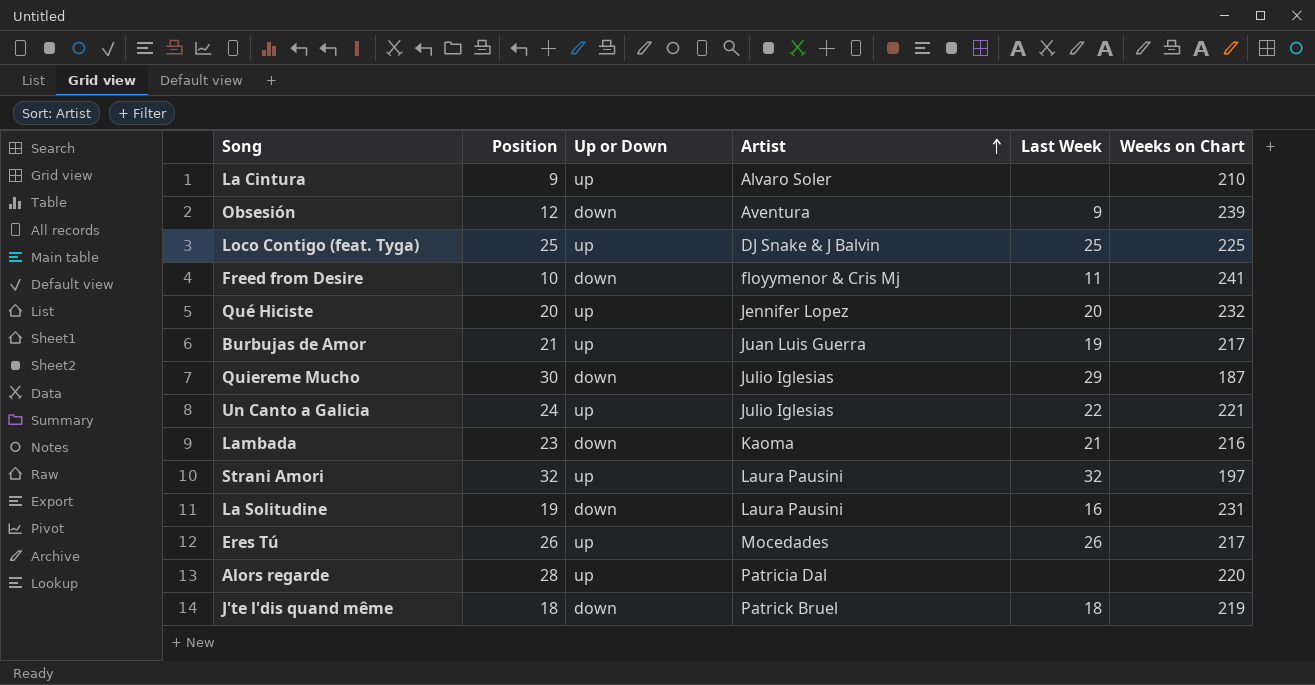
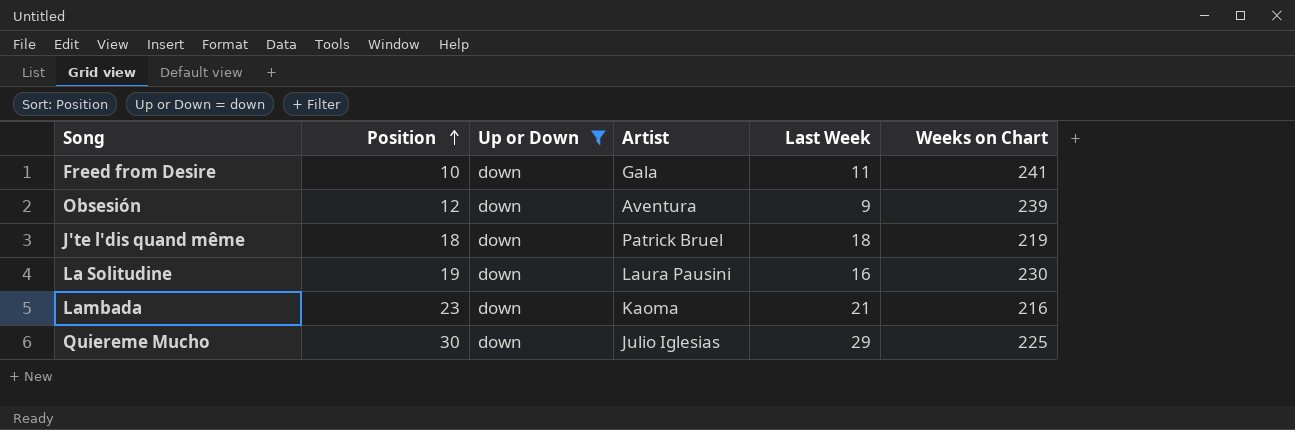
filter: none -> Up or Down = down
row order: Artist ascending -> Position ascending
Freed from Desire | Artist: floyymenor & Cris Mj -> Gala
La Solitudine | Weeks on Chart: 231 -> 230
Quiereme Mucho | Weeks on Chart: 187 -> 225

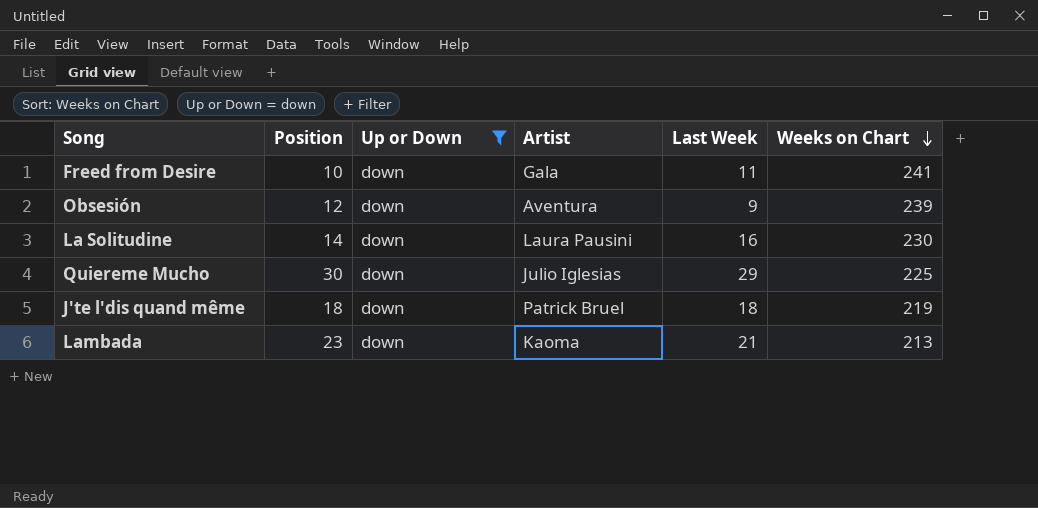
row order: Position ascending -> Weeks on Chart descending
La Solitudine | Position: 19 -> 14
Lambada | Weeks on Chart: 216 -> 213

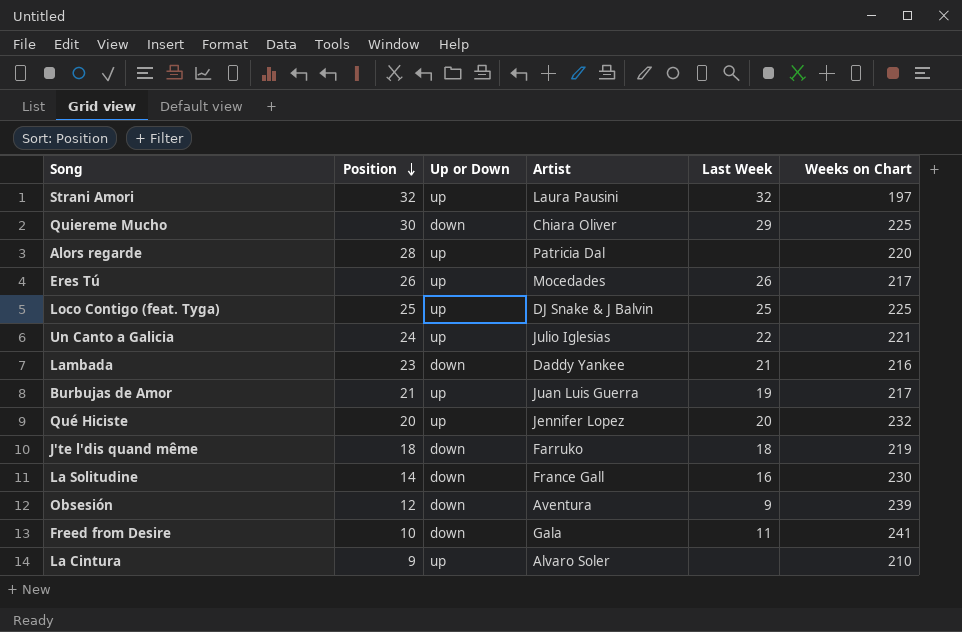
filter: Up or Down = down -> none
row order: Weeks on Chart descending -> Position descending
Quiereme Mucho | Artist: Julio Iglesias -> Chiara Oliver
Lambada | Artist: Kaoma -> Daddy Yankee
Lambada | Weeks on Chart: 213 -> 216
J'te l'dis quand même | Artist: Patrick Bruel -> Farruko
La Solitudine | Artist: Laura Pausini -> France Gall

